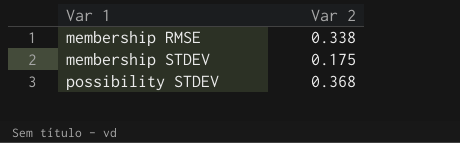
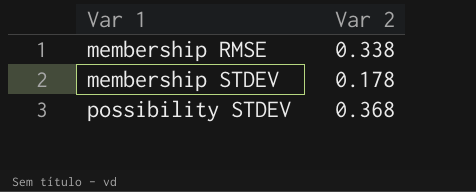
membership STDEV | Var 2: 0.175 -> 0.178

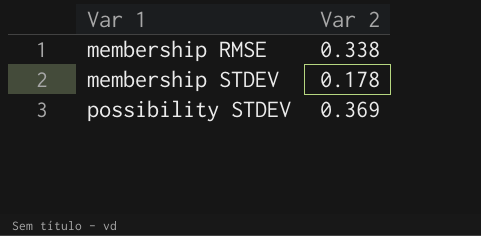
possibility STDEV | Var 2: 0.368 -> 0.369

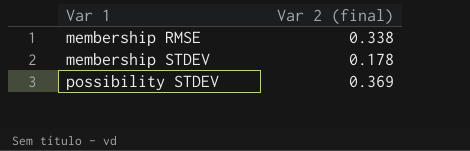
column name: Var 2 -> Var 2 (final)

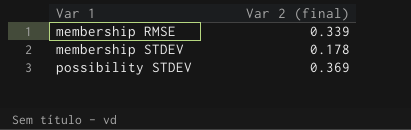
membership RMSE | Var 2 (final): 0.338 -> 0.339

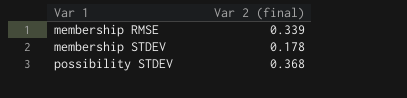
possibility STDEV | Var 2 (final): 0.369 -> 0.368

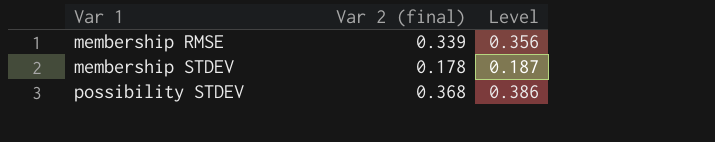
column Level | formula: none -> [Var 2 (final)] * 1.05

